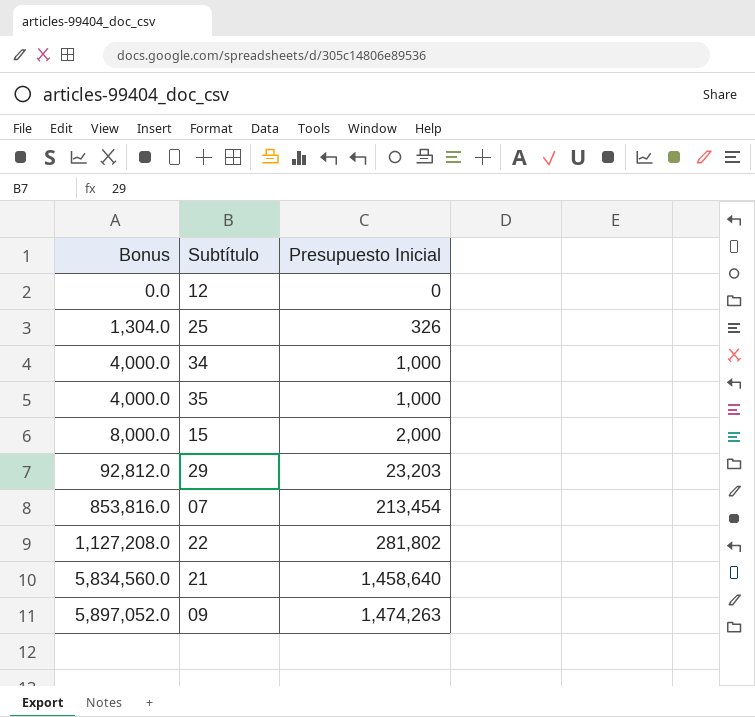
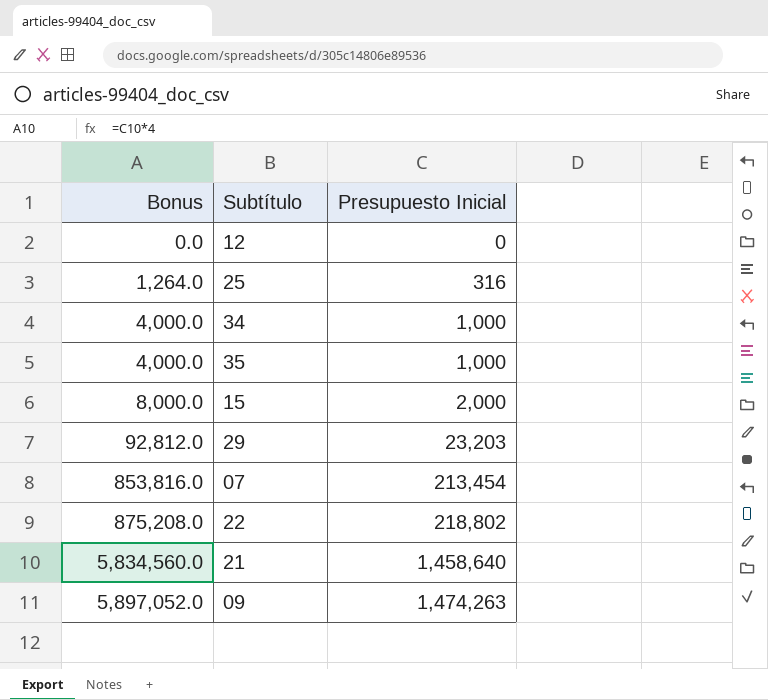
25 | Bonus: 1,304.0 -> 1,264.0
25 | Presupuesto Inicial: 326 -> 316
22 | Bonus: 1,127,208.0 -> 875,208.0
22 | Presupuesto Inicial: 281,802 -> 218,802

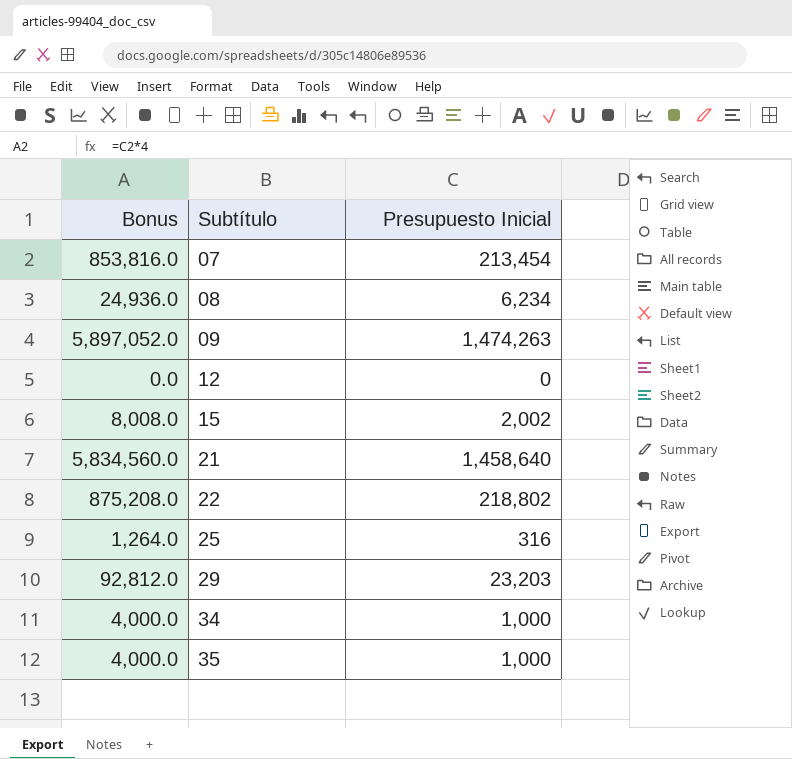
row order: Bonus ascending -> Subtítulo ascending
row 08: none -> 24,936.0 | 6,234
15 | Bonus: 8,000.0 -> 8,008.0
15 | Presupuesto Inicial: 2,000 -> 2,002

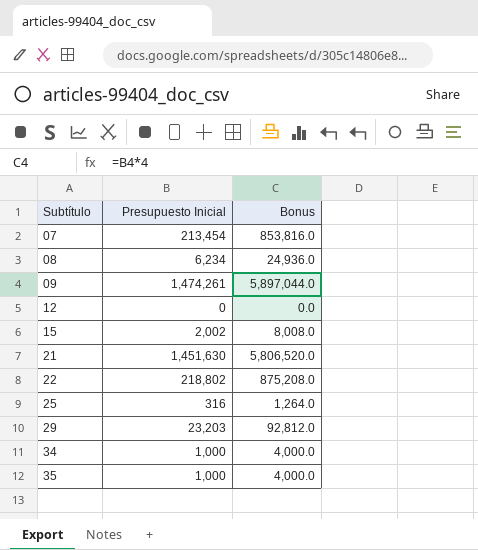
column Bonus | position: 1 -> 3
09 | Presupuesto Inicial: 1,474,263 -> 1,474,261
09 | Bonus: 5,897,052.0 -> 5,897,044.0
21 | Presupuesto Inicial: 1,458,640 -> 1,451,630
21 | Bonus: 5,834,560.0 -> 5,806,520.0

